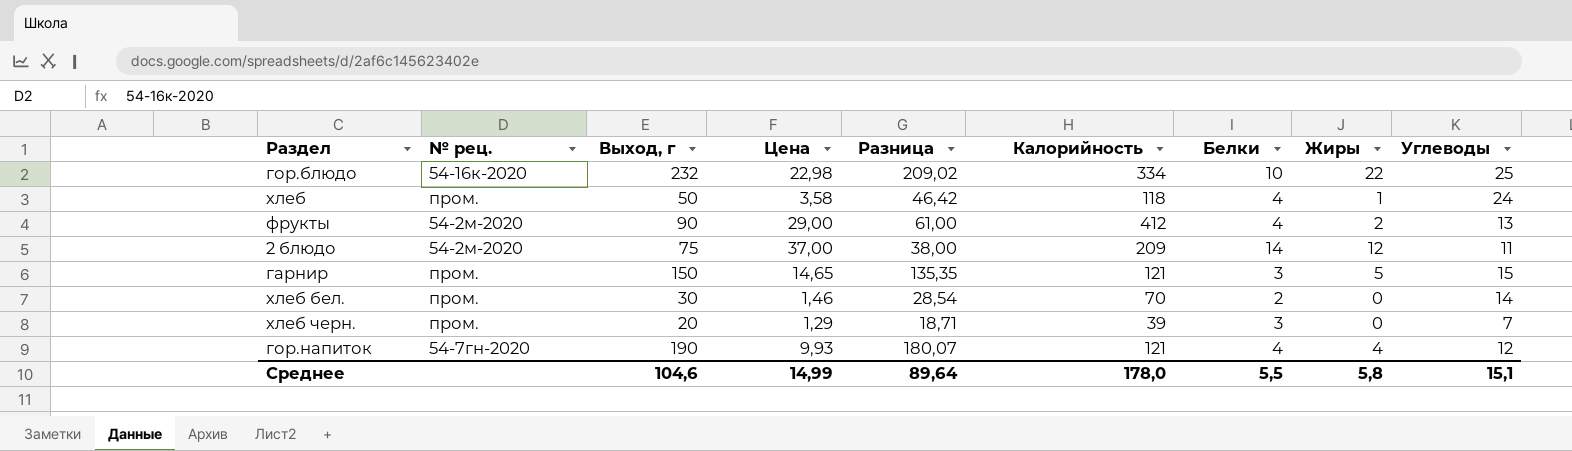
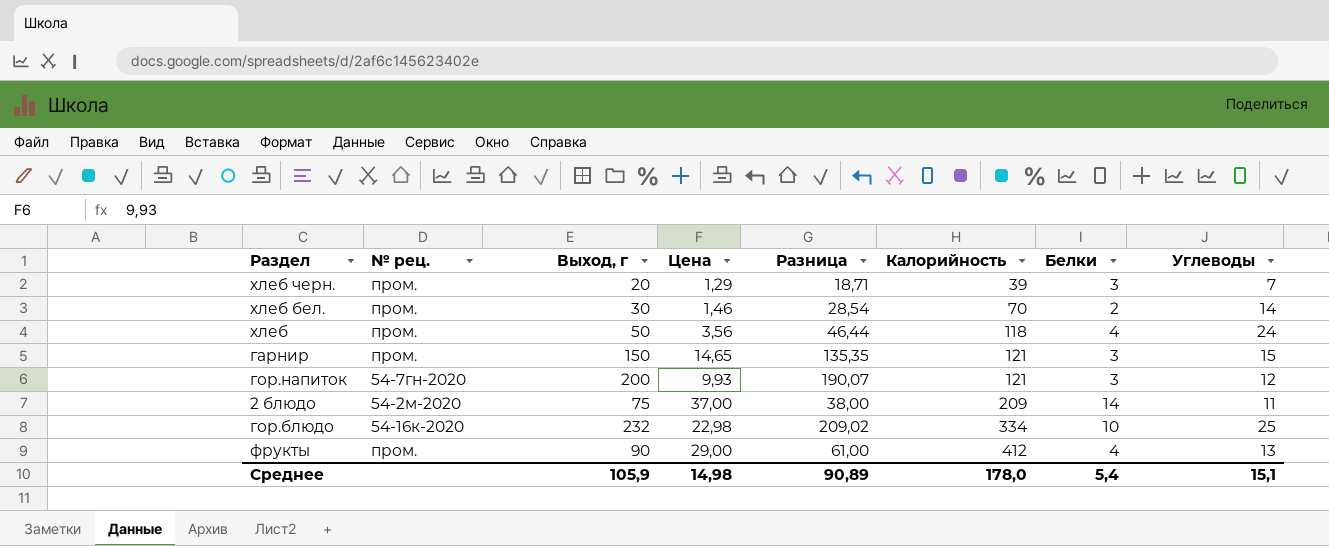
row order: none -> Калорийность ascending
column Жиры | position: 8 -> none
хлеб | Цена: 3,58 -> 3,56
хлеб | Разница: 46,42 -> 46,44
гор.напиток | Выход, г: 190 -> 200
гор.напиток | Разница: 180,07 -> 190,07
гор.напиток | Белки: 4 -> 3
фрукты | № рец.: 54-2м-2020 -> пром.
Среднее | Выход, г: 104,6 -> 105,9
Среднее | Цена: 14,99 -> 14,98
Среднее | Разница: 89,64 -> 90,89
Среднее | Белки: 5,5 -> 5,4

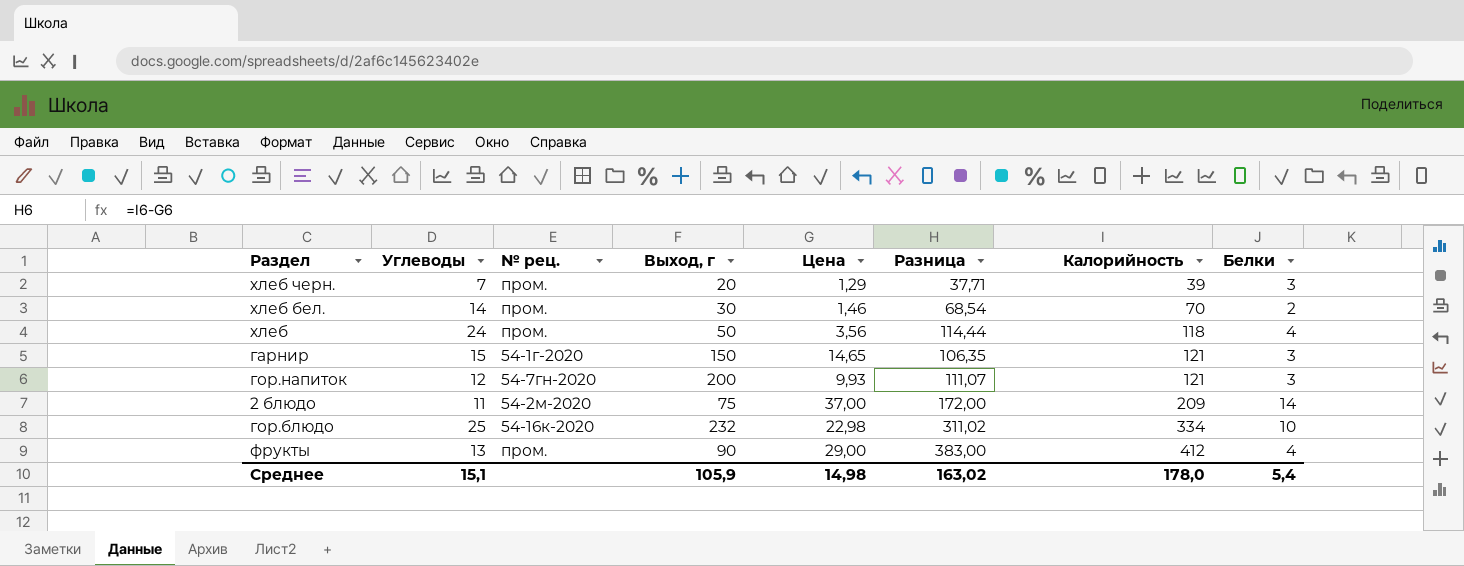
column Углеводы | position: 8 -> 2
column Разница | formula: [Выход, г] - [Цена] -> [Калорийность] - [Цена]
гарнир | № рец.: пром. -> 54-1г-2020
Среднее | Разница: 90,89 -> 163,02

